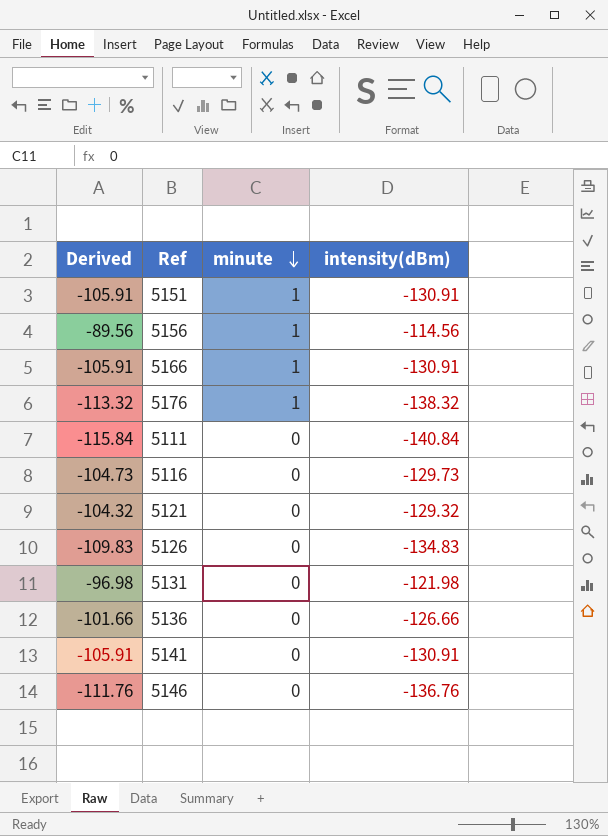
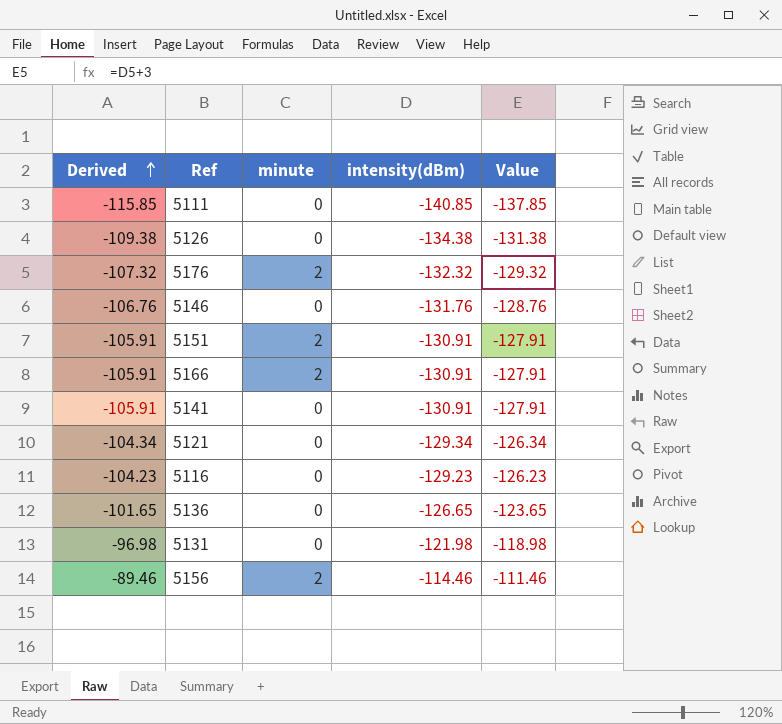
row order: minute descending -> Derived ascending
column Value | formula: none -> [intensity(dBm)] + 3
5111 | Derived: -115.84 -> -115.85
5111 | intensity(dBm): -140.84 -> -140.85
5126 | Derived: -109.83 -> -109.38
5126 | intensity(dBm): -134.83 -> -134.38
5176 | Derived: -113.32 -> -107.32
5176 | minute: 1 -> 2
5176 | intensity(dBm): -138.32 -> -132.32
5146 | Derived: -111.76 -> -106.76
5146 | intensity(dBm): -136.76 -> -131.76
5151 | minute: 1 -> 2
5166 | minute: 1 -> 2
5121 | Derived: -104.32 -> -104.34
5121 | intensity(dBm): -129.32 -> -129.34
5116 | Derived: -104.73 -> -104.23
5116 | intensity(dBm): -129.73 -> -129.23
5136 | Derived: -101.66 -> -101.65
5136 | intensity(dBm): -126.66 -> -126.65
5156 | Derived: -89.56 -> -89.46
5156 | minute: 1 -> 2
5156 | intensity(dBm): -114.56 -> -114.46

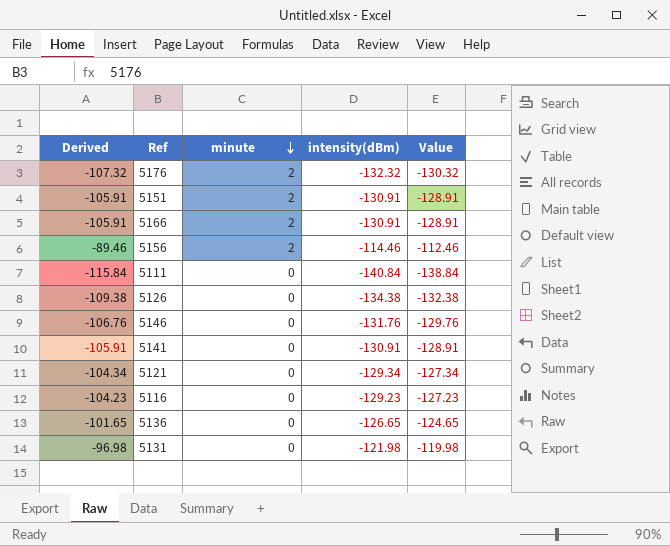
row order: Derived ascending -> minute descending
column Value | formula: [intensity(dBm)] + 3 -> [intensity(dBm)] + 2
5111 | Derived: -115.85 -> -115.84
5111 | intensity(dBm): -140.85 -> -140.84

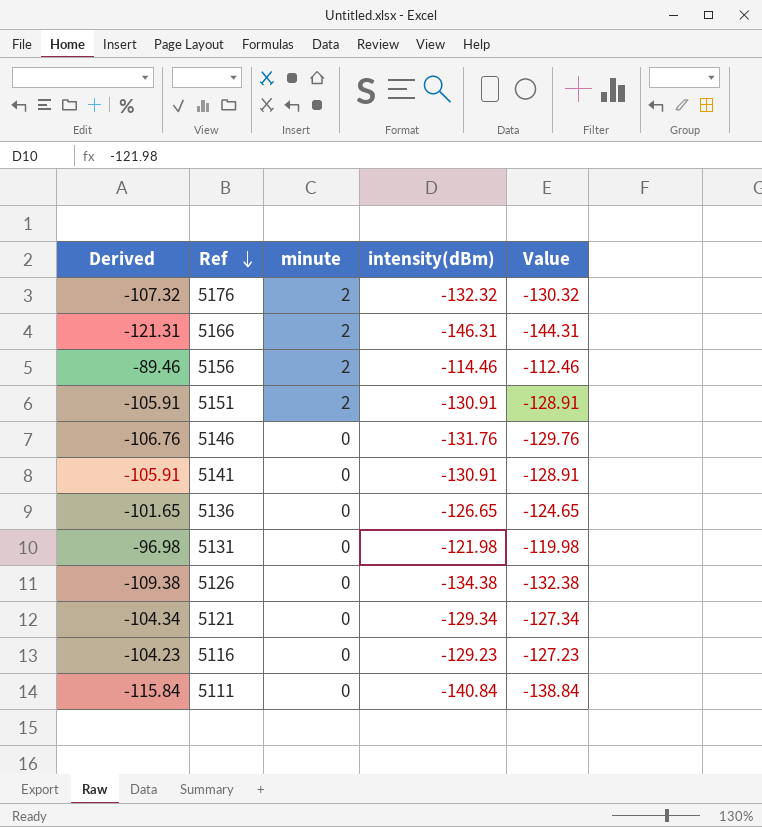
row order: minute descending -> Ref descending
5166 | Derived: -105.91 -> -121.31
5166 | intensity(dBm): -130.91 -> -146.31
5166 | Value: -128.91 -> -144.31

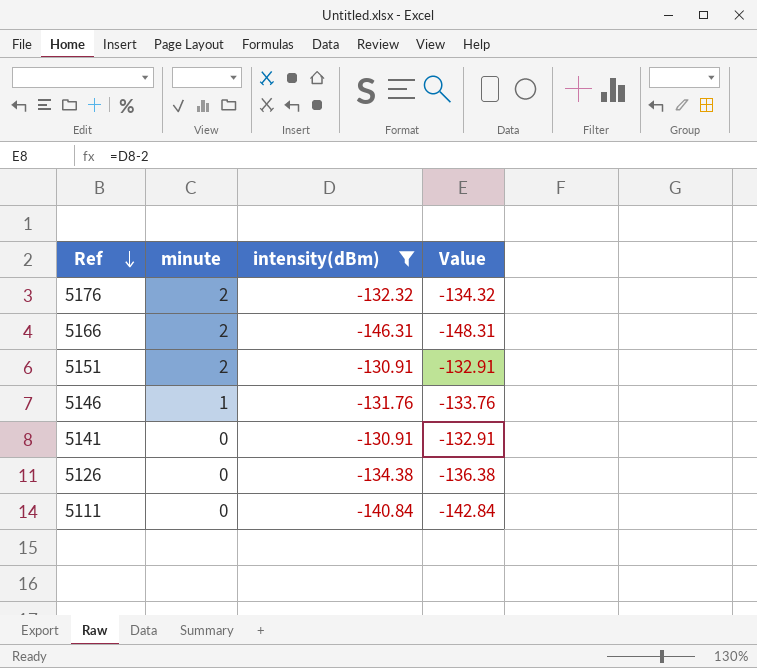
filter: none -> intensity(dBm) <= -130.91
column Derived | formula: [intensity(dBm)] + 25 -> none
column Value | formula: [intensity(dBm)] + 2 -> [intensity(dBm)] - 2
5146 | minute: 0 -> 1

